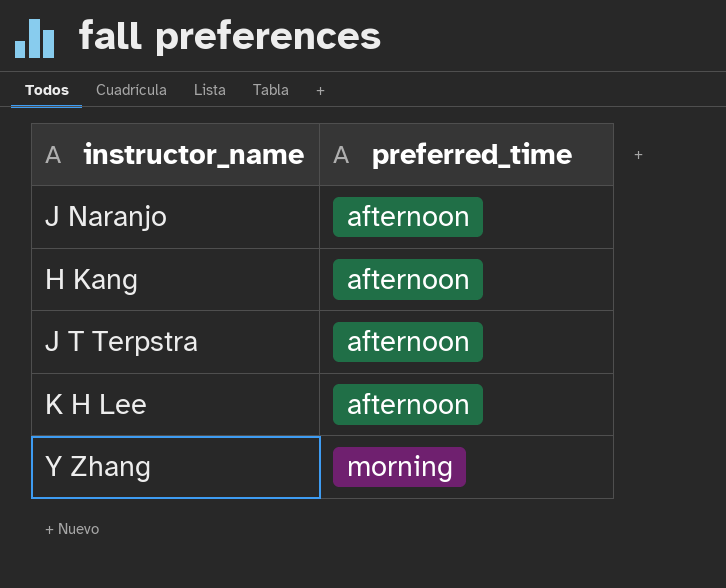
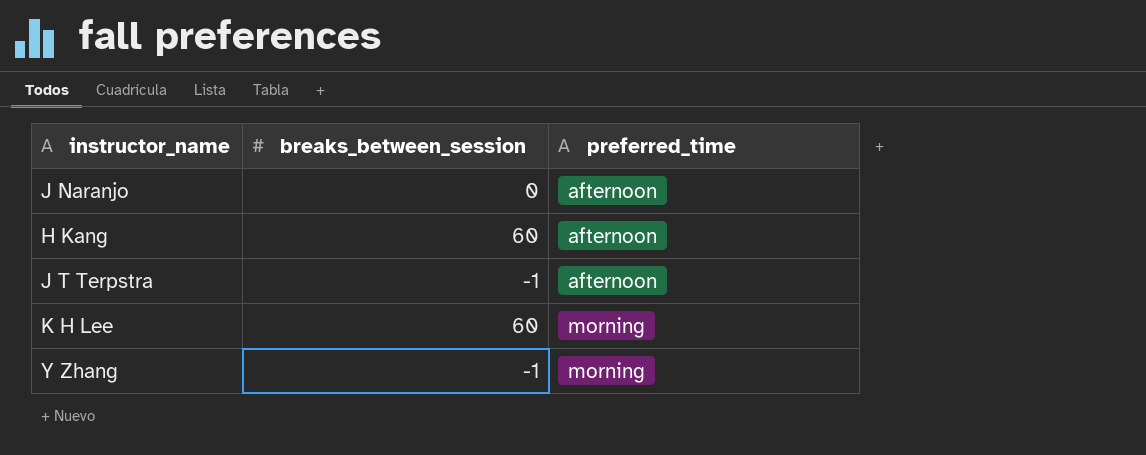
column breaks_between_session | position: none -> 2
K H Lee | preferred_time: afternoon -> morning

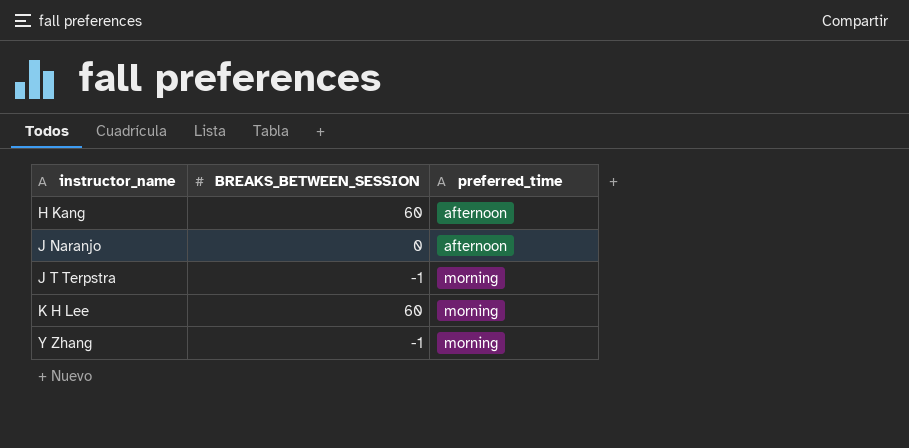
row order: preferred_time ascending -> instructor_name ascending
column name: breaks_between_session -> BREAKS_BETWEEN_SESSION
J T Terpstra | preferred_time: afternoon -> morning

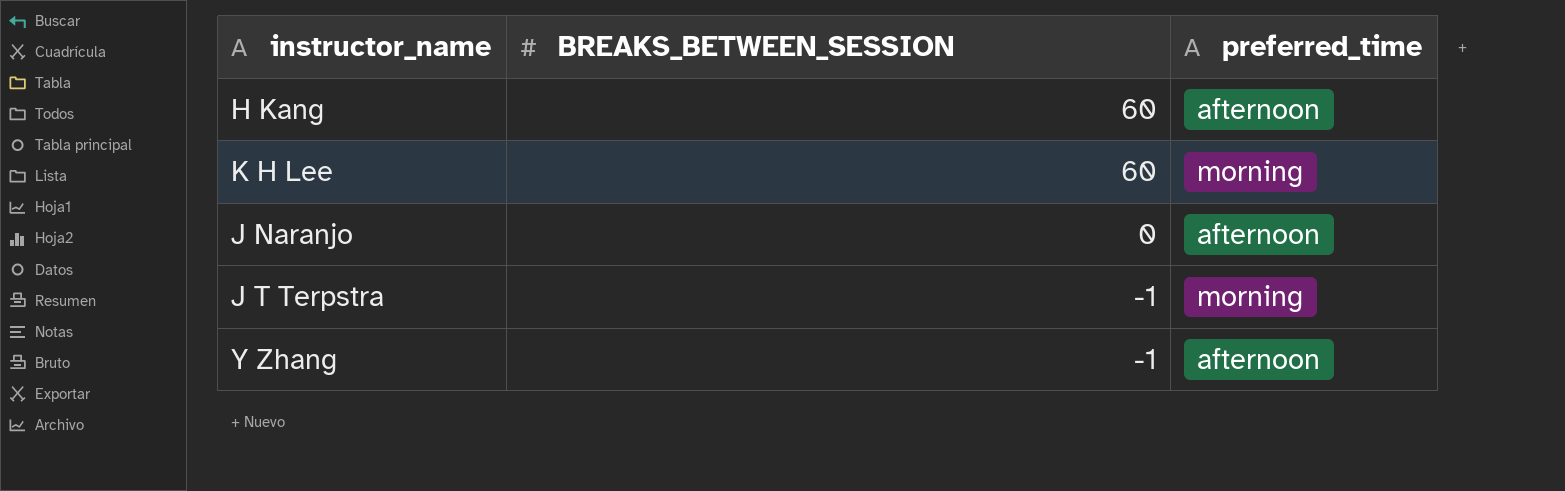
row order: instructor_name ascending -> BREAKS_BETWEEN_SESSION descending
Y Zhang | preferred_time: morning -> afternoon

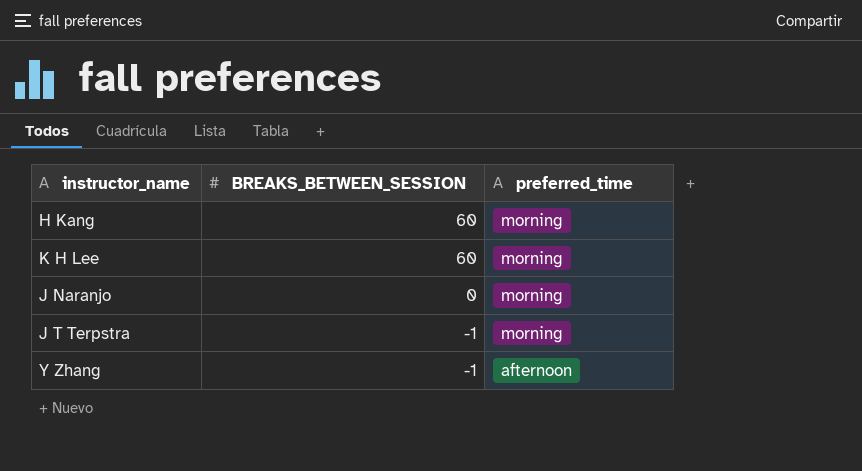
H Kang | preferred_time: afternoon -> morning
J Naranjo | preferred_time: afternoon -> morning

